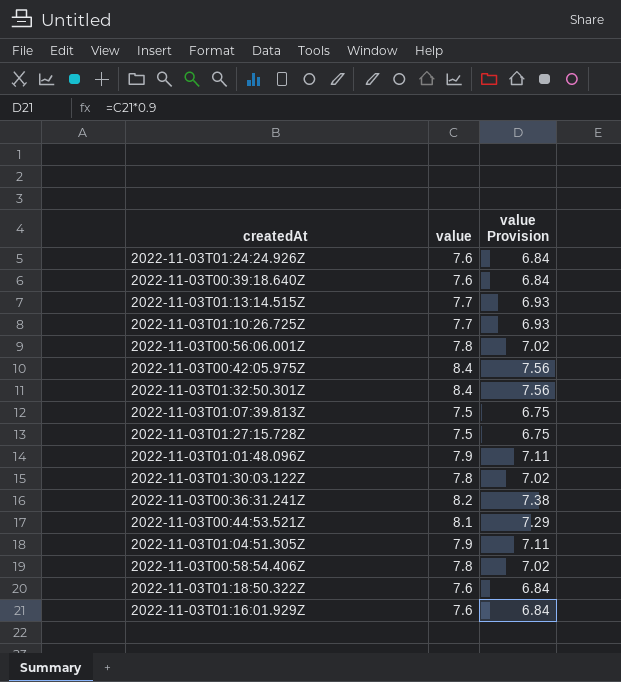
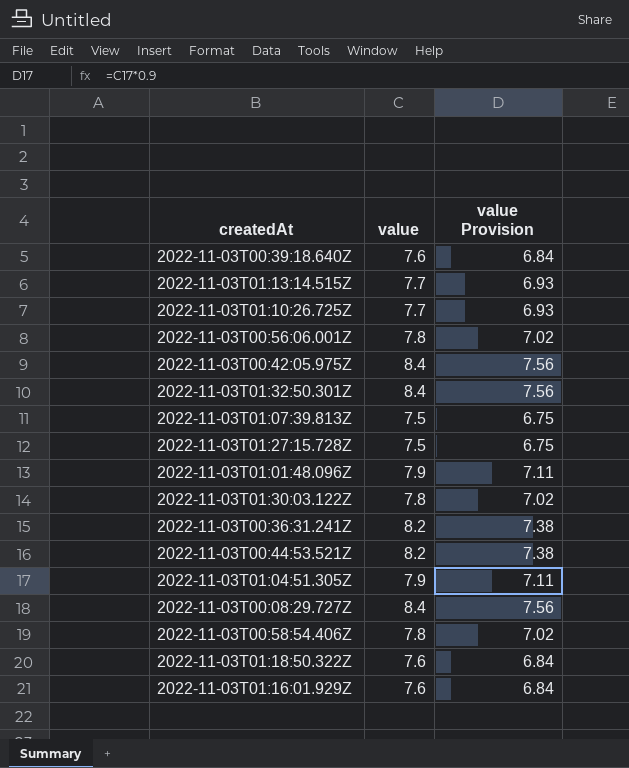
row 2022-11-03T01:24:24.926Z: 7.6 | 6.84 -> none
2022-11-03T00:44:53.521Z | value: 8.1 -> 8.2
2022-11-03T00:44:53.521Z | value Provision: 7.29 -> 7.38
row 2022-11-03T00:08:29.727Z: none -> 8.4 | 7.56

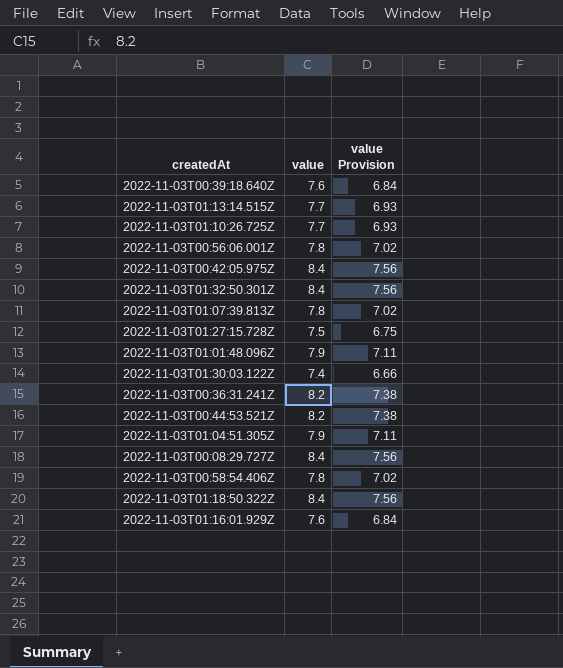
2022-11-03T01:07:39.813Z | value: 7.5 -> 7.8
2022-11-03T01:07:39.813Z | value Provision: 6.75 -> 7.02
2022-11-03T01:30:03.122Z | value: 7.8 -> 7.4
2022-11-03T01:30:03.122Z | value Provision: 7.02 -> 6.66
2022-11-03T01:18:50.322Z | value: 7.6 -> 8.4
2022-11-03T01:18:50.322Z | value Provision: 6.84 -> 7.56

